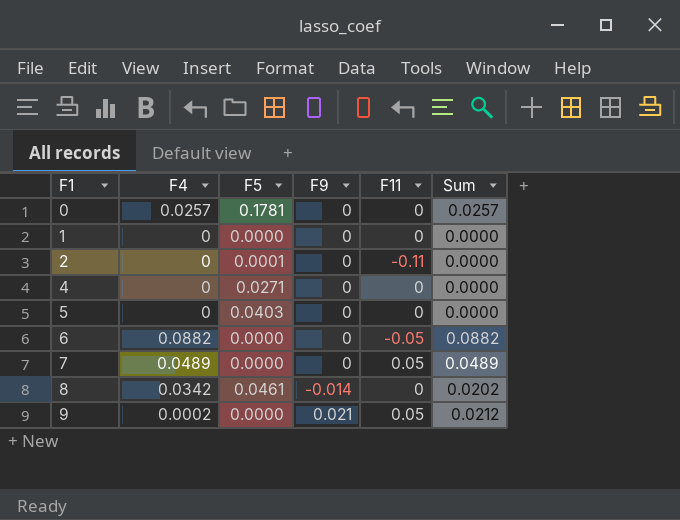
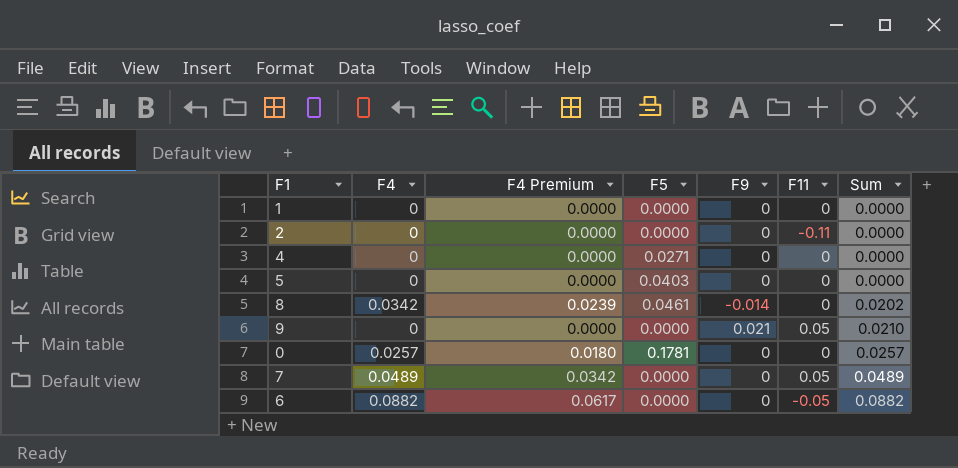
row order: F1 ascending -> Sum ascending
column F4 Premium | formula: none -> [F4] * 0.7
2 | F5: 0.0001 -> 0.0000
9 | F4: 0.0002 -> 0
9 | Sum: 0.0212 -> 0.0210

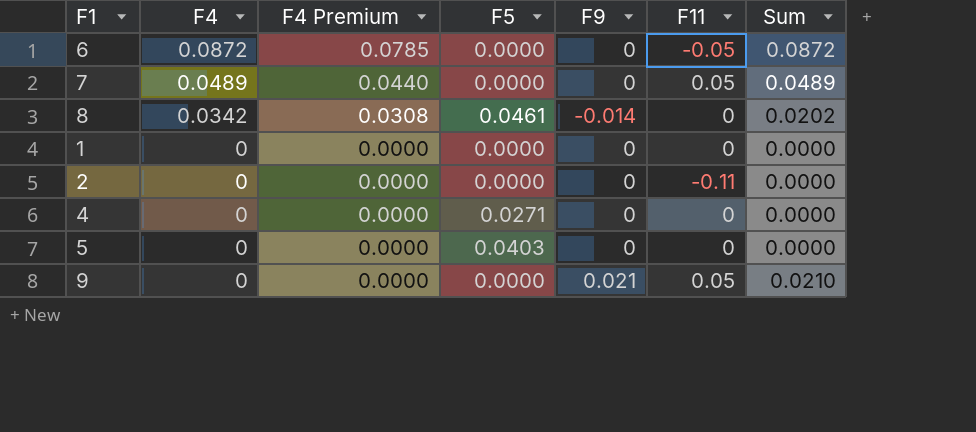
row order: Sum ascending -> F4 descending
column F4 Premium | formula: [F4] * 0.7 -> [F4] * 0.9
row 0: 0.0257 | 0.0180 | 0.1781 | 0 | 0 | 0.0257 -> none
6 | F4: 0.0882 -> 0.0872
6 | Sum: 0.0882 -> 0.0872

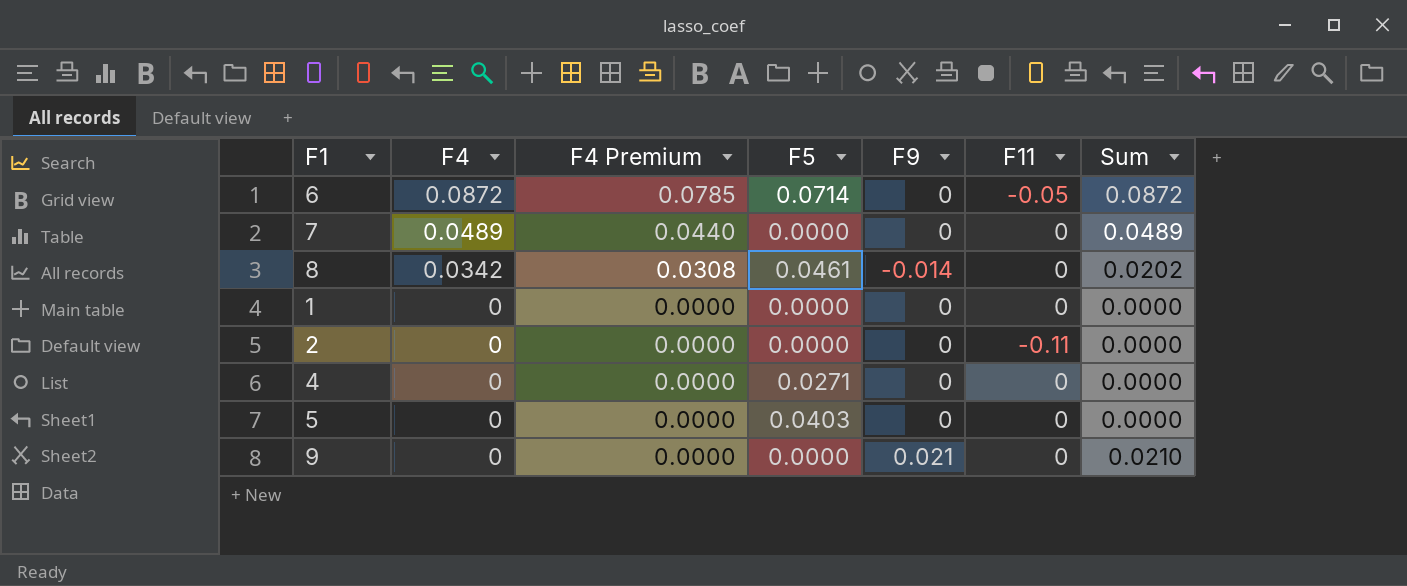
6 | F5: 0.0000 -> 0.0714
7 | F11: 0.05 -> 0
9 | F11: 0.05 -> 0

